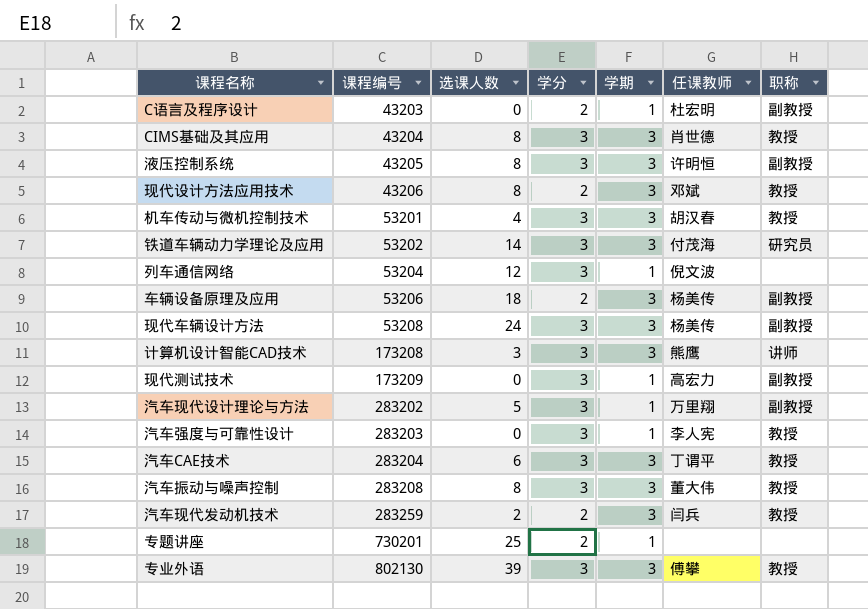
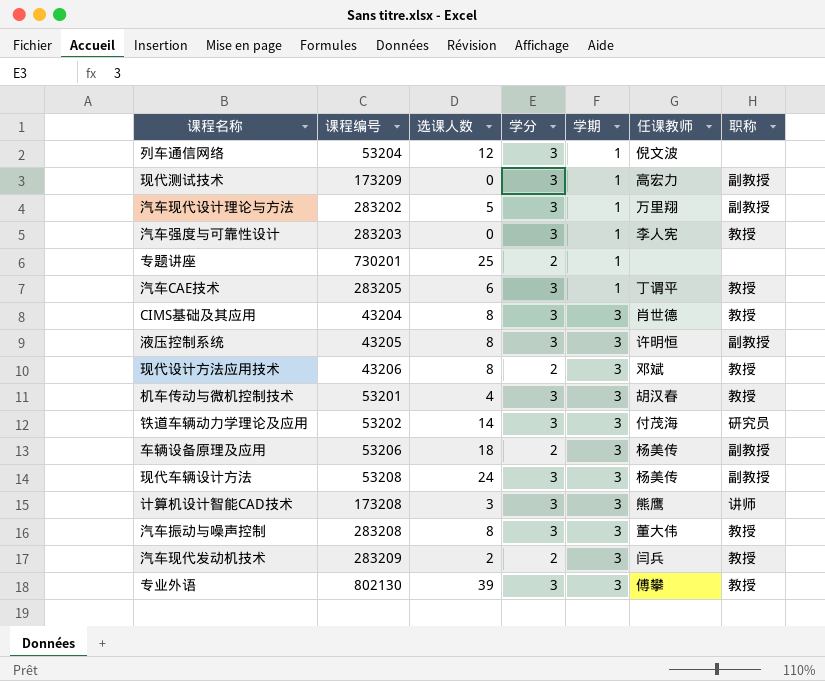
row order: 课程编号 ascending -> 学期 ascending
row C语言及程序设计: 43203 | 0 | 2 | 1 | 杜宏明 | 副教授 -> none
汽车CAE技术 | 课程编号: 283204 -> 283205
汽车CAE技术 | 学期: 3 -> 1
汽车现代发动机技术 | 课程编号: 283259 -> 283209

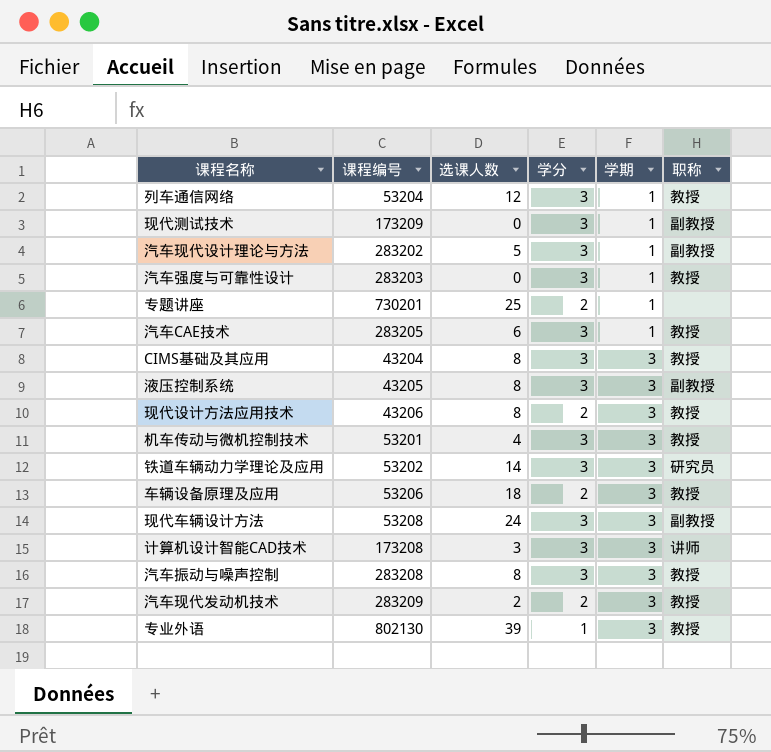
column 任课教师 | position: 6 -> none
列车通信网络 | 职称: none -> 教授
车辆设备原理及应用 | 职称: 副教授 -> 教授
专业外语 | 学分: 3 -> 1

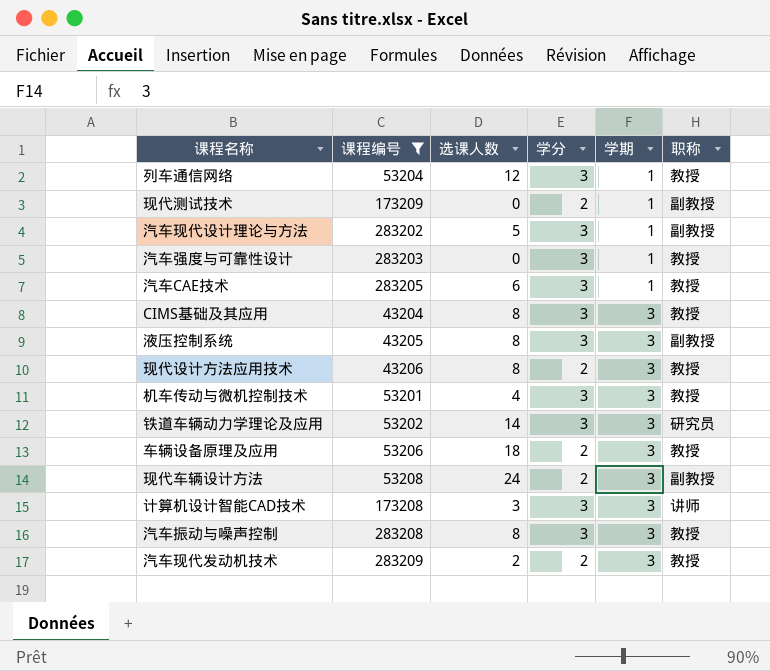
filter: none -> 课程编号 <= 283209
现代测试技术 | 学分: 3 -> 2
现代车辆设计方法 | 学分: 3 -> 2

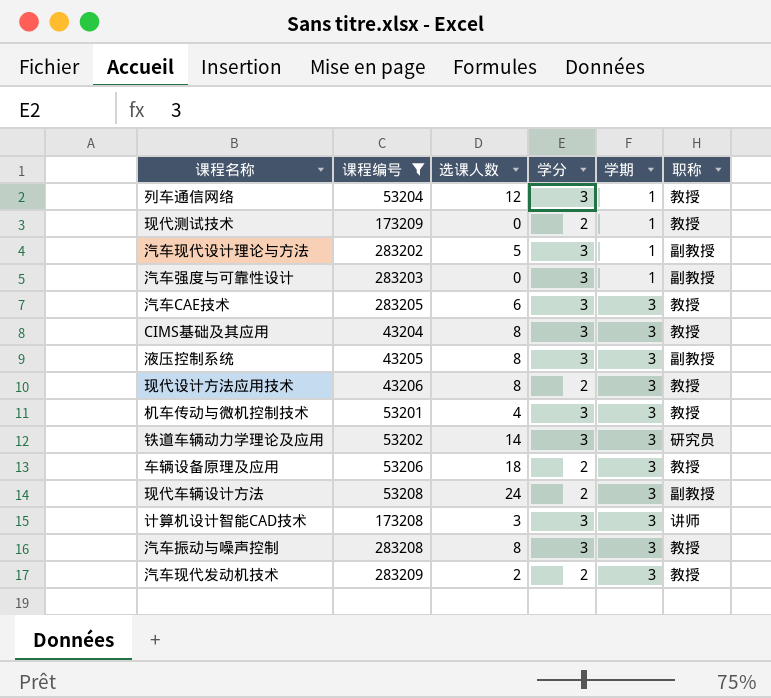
现代测试技术 | 职称: 副教授 -> 教授
汽车强度与可靠性设计 | 职称: 教授 -> 副教授
汽车CAE技术 | 学期: 1 -> 3

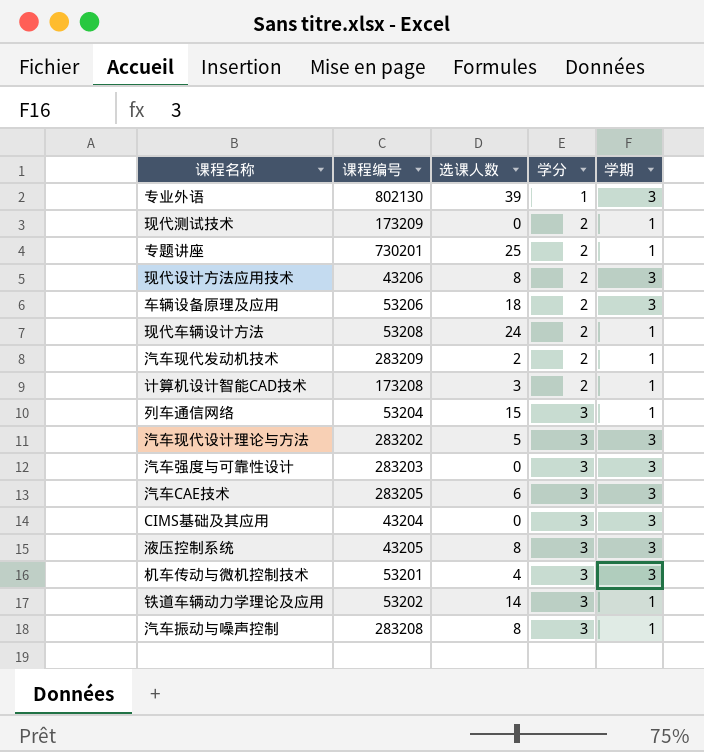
filter: 课程编号 <= 283209 -> none
row order: 学期 ascending -> 学分 ascending
column 职称 | position: 6 -> none
现代车辆设计方法 | 学期: 3 -> 1
汽车现代发动机技术 | 学期: 3 -> 1
计算机设计智能CAD技术 | 学分: 3 -> 2
计算机设计智能CAD技术 | 学期: 3 -> 1
列车通信网络 | 选课人数: 12 -> 15
汽车现代设计理论与方法 | 学期: 1 -> 3
汽车强度与可靠性设计 | 学期: 1 -> 3
CIMS基础及其应用 | 选课人数: 8 -> 0
铁道车辆动力学理论及应用 | 学期: 3 -> 1
汽车振动与噪声控制 | 学期: 3 -> 1

